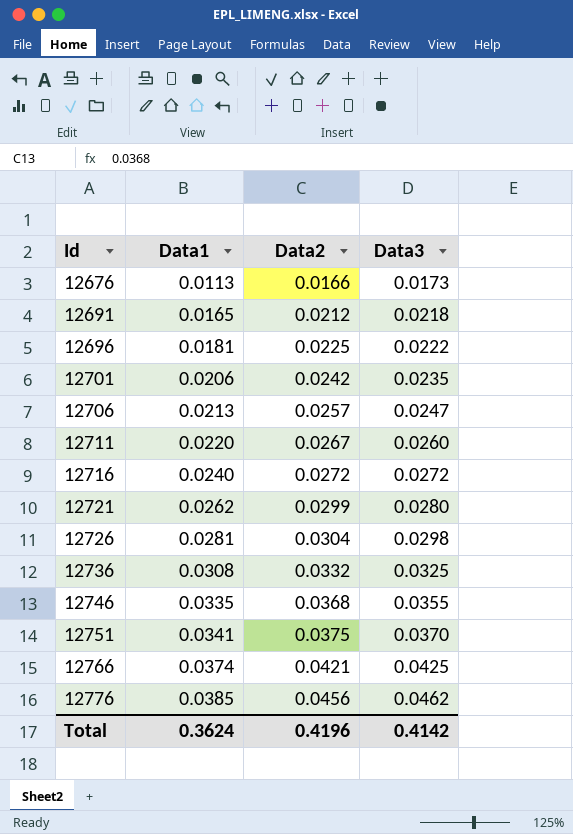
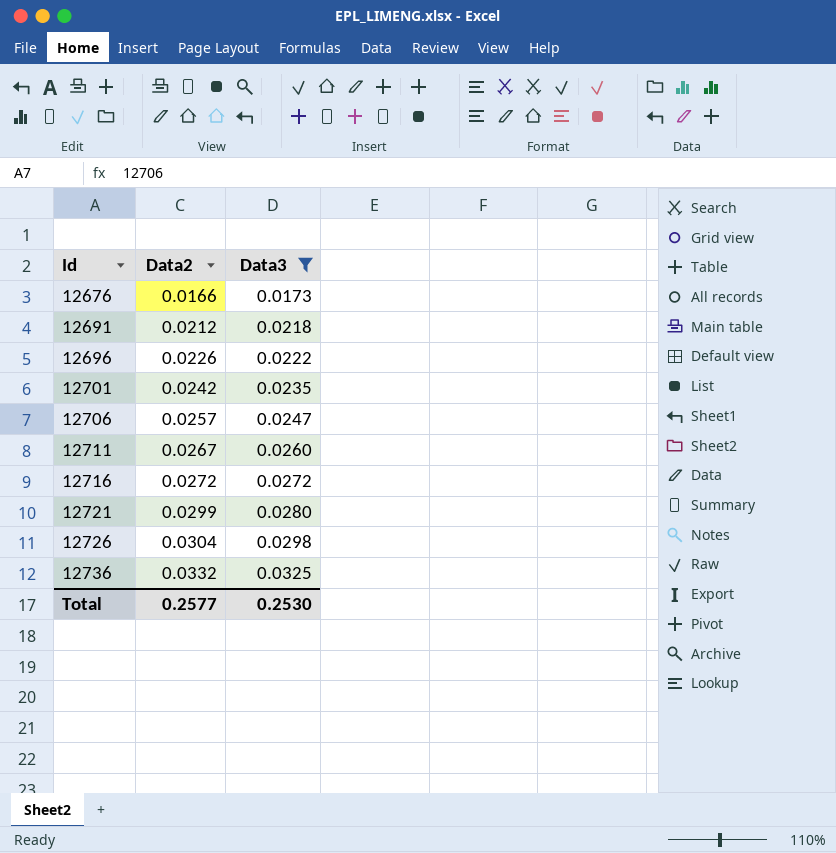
filter: none -> Data3 <= 0.0325
column Data1 | position: 2 -> none
12696 | Data2: 0.0225 -> 0.0226
Total | Data2: 0.4196 -> 0.2577
Total | Data3: 0.4142 -> 0.2530

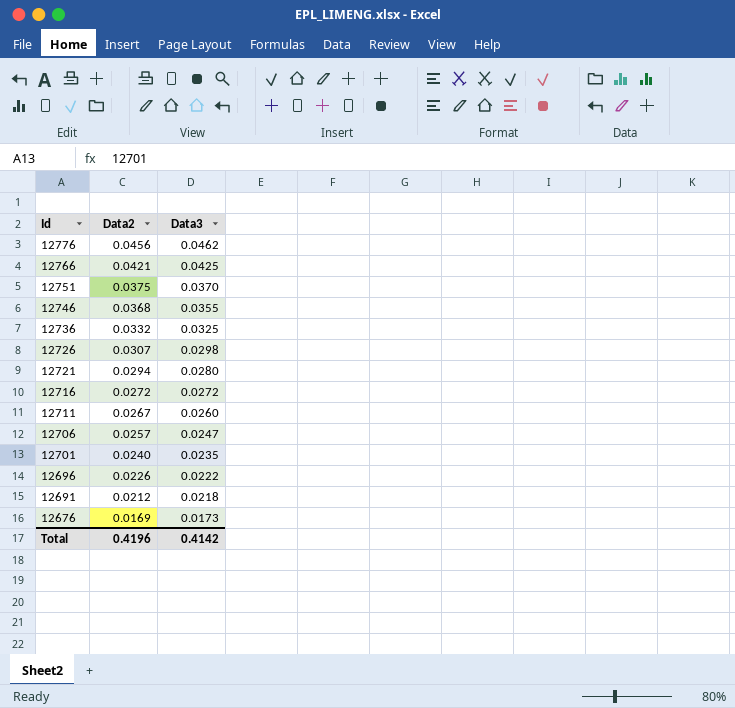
filter: Data3 <= 0.0325 -> none
row order: Id ascending -> Id descending
12726 | Data2: 0.0304 -> 0.0307
12721 | Data2: 0.0299 -> 0.0294
12701 | Data2: 0.0242 -> 0.0240
12676 | Data2: 0.0166 -> 0.0169
Total | Data2: 0.2577 -> 0.4196
Total | Data3: 0.2530 -> 0.4142

